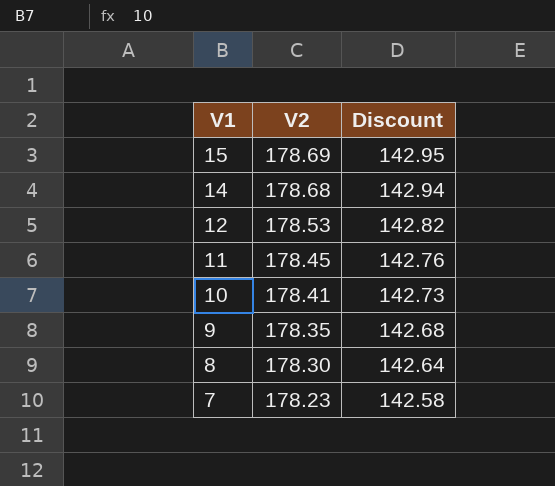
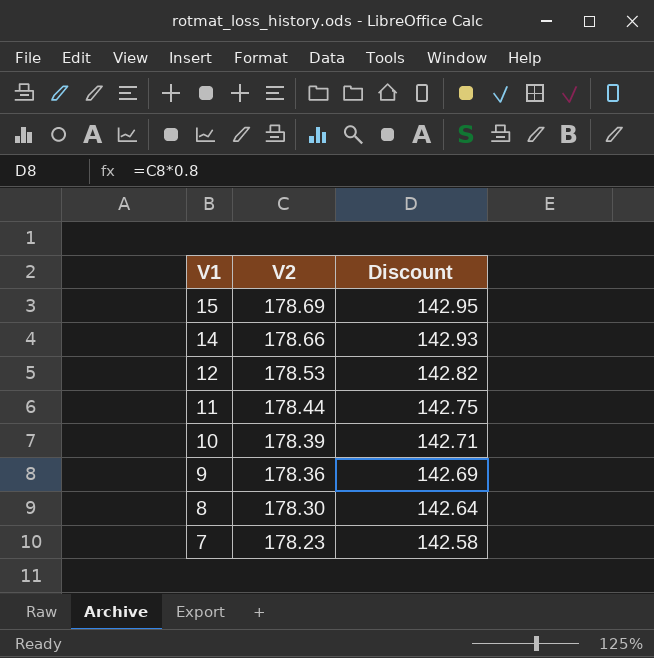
14 | V2: 178.68 -> 178.66
14 | Discount: 142.94 -> 142.93
11 | V2: 178.45 -> 178.44
11 | Discount: 142.76 -> 142.75
10 | V2: 178.41 -> 178.39
10 | Discount: 142.73 -> 142.71
9 | V2: 178.35 -> 178.36
9 | Discount: 142.68 -> 142.69

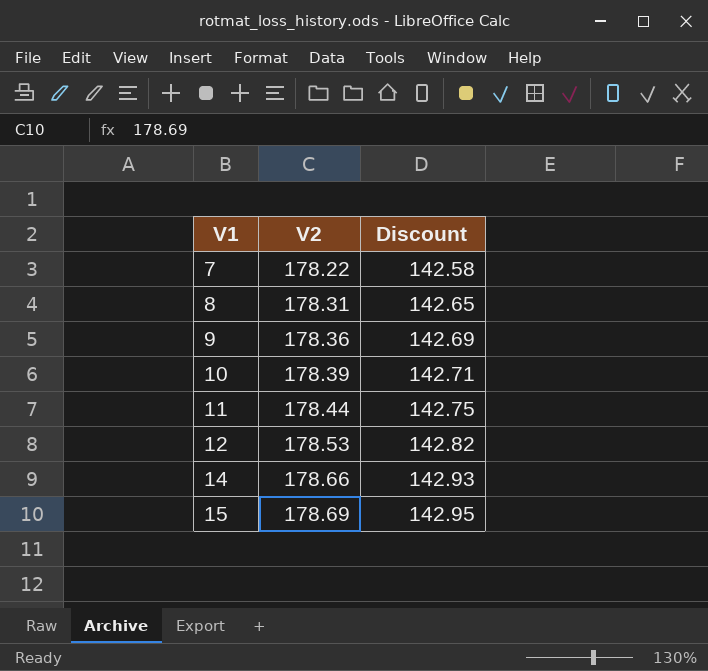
row order: V1 descending -> V1 ascending
7 | V2: 178.23 -> 178.22
8 | V2: 178.30 -> 178.31
8 | Discount: 142.64 -> 142.65

